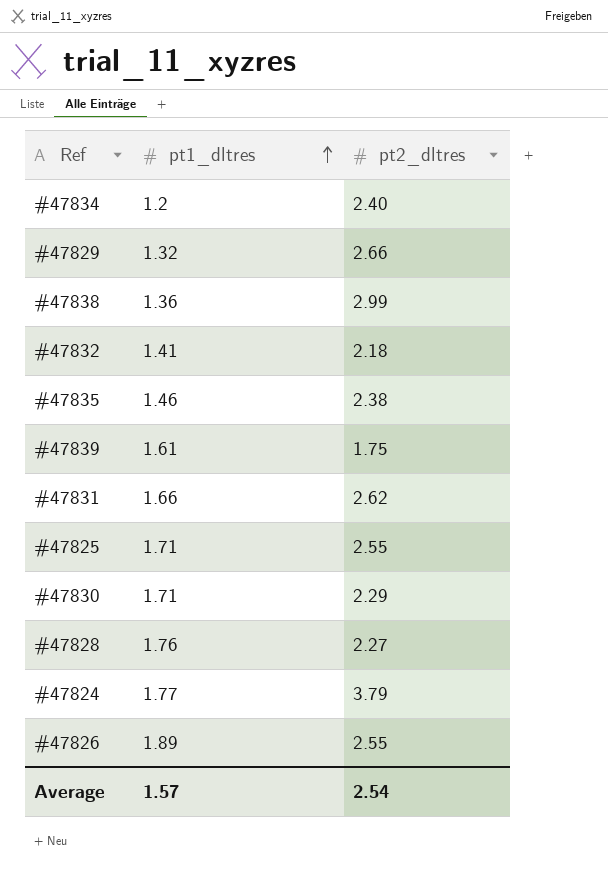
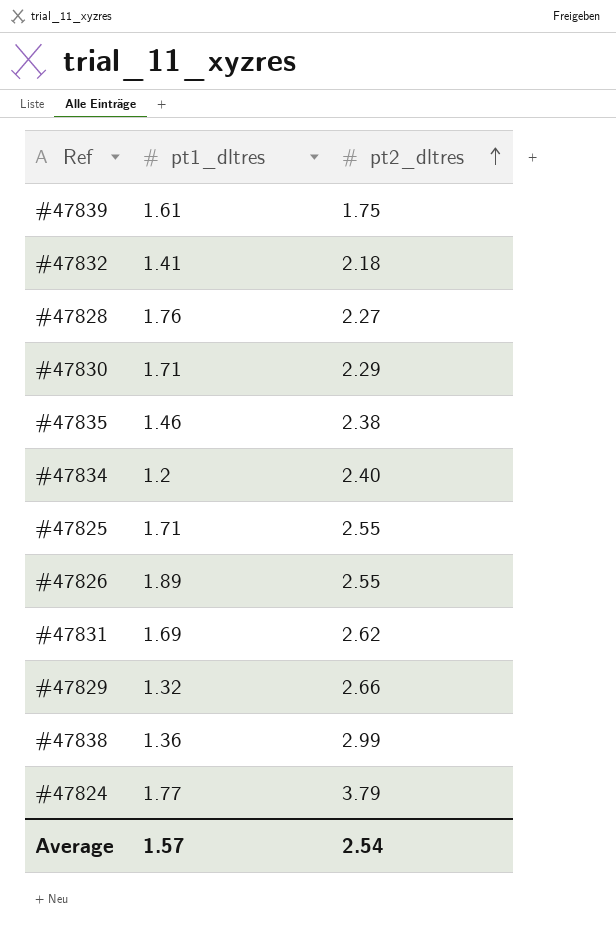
row order: pt1_dltres ascending -> pt2_dltres ascending
#47831 | pt1_dltres: 1.66 -> 1.69

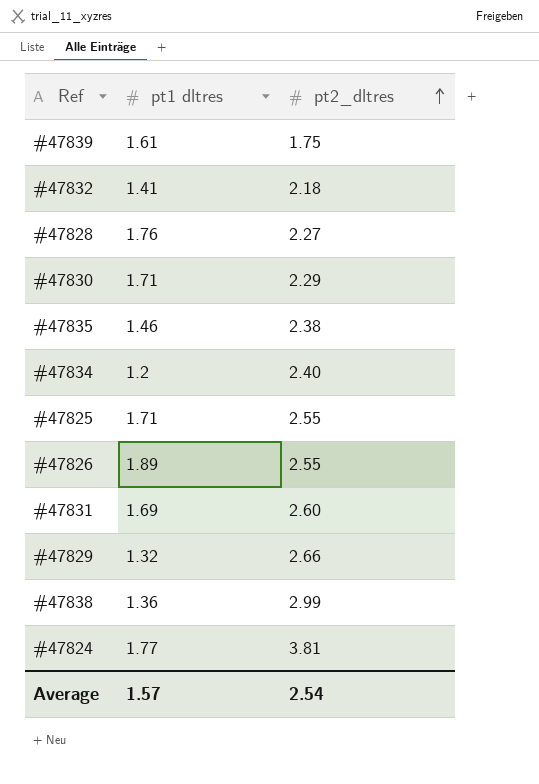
column name: pt1_dltres -> pt1 dltres
#47831 | pt2_dltres: 2.62 -> 2.60
#47824 | pt2_dltres: 3.79 -> 3.81

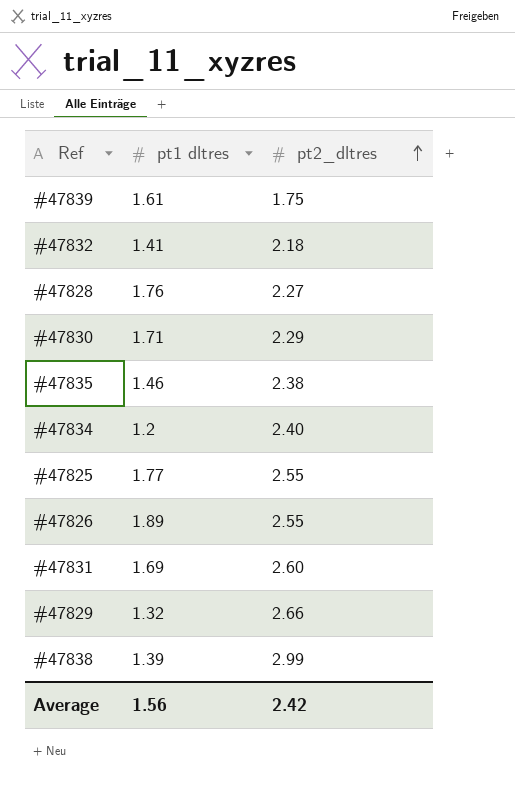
row #47824: 1.77 | 3.81 -> none
#47825 | pt1 dltres: 1.71 -> 1.77
#47838 | pt1 dltres: 1.36 -> 1.39
Average | pt1 dltres: 1.57 -> 1.56
Average | pt2_dltres: 2.54 -> 2.42

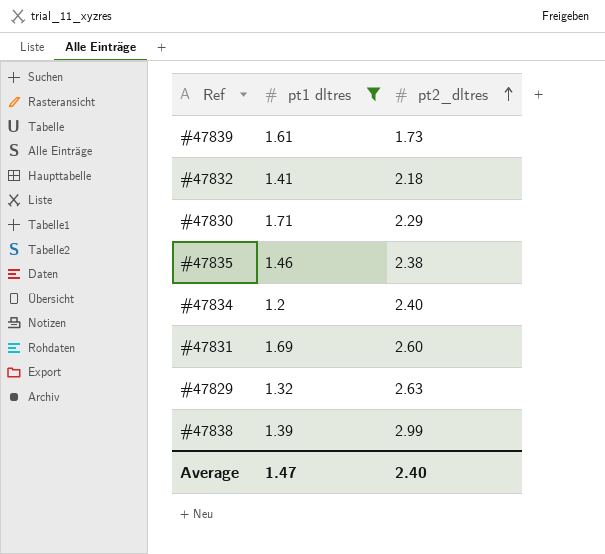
filter: none -> pt1 dltres <= 1.71
#47839 | pt2_dltres: 1.75 -> 1.73
#47829 | pt2_dltres: 2.66 -> 2.63
Average | pt1 dltres: 1.56 -> 1.47
Average | pt2_dltres: 2.42 -> 2.40

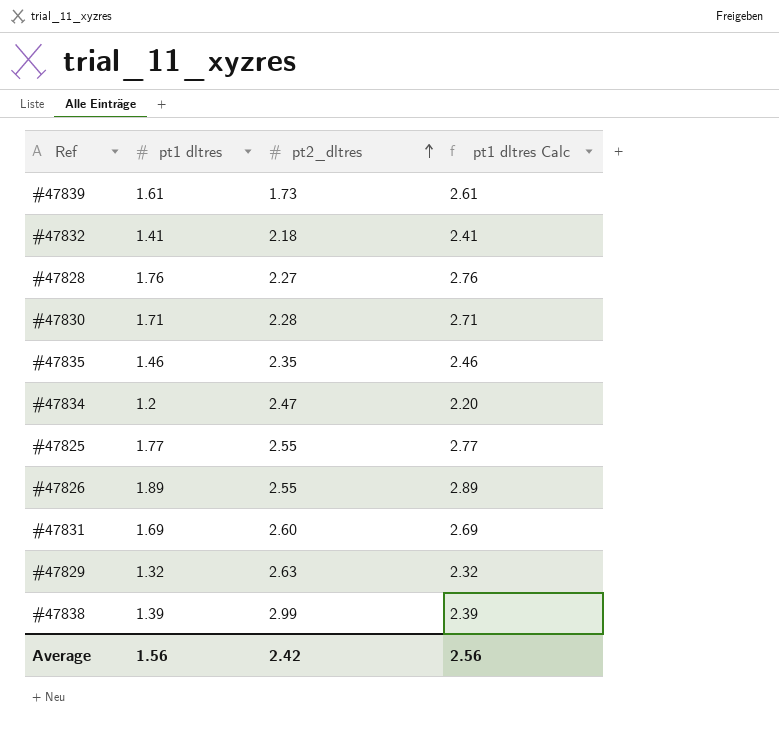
filter: pt1 dltres <= 1.71 -> none
column pt1 dltres Calc | formula: none -> [pt1 dltres] + 1
#47830 | pt2_dltres: 2.29 -> 2.28
#47835 | pt2_dltres: 2.38 -> 2.35
#47834 | pt2_dltres: 2.40 -> 2.47
Average | pt1 dltres: 1.47 -> 1.56
Average | pt2_dltres: 2.40 -> 2.42

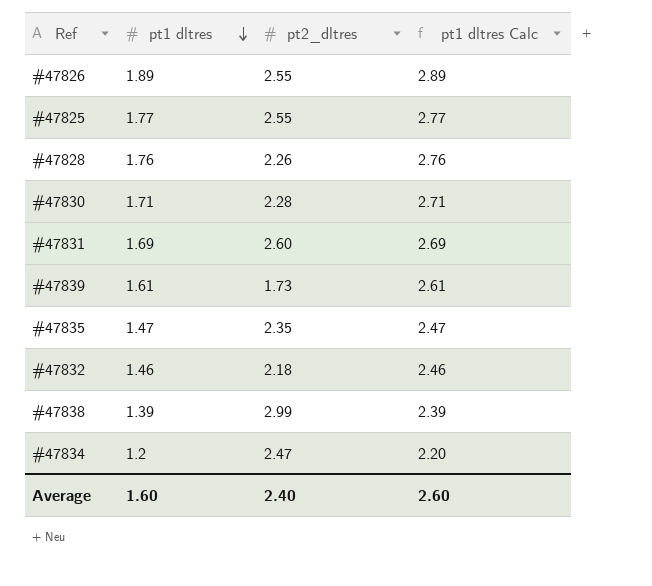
row order: pt2_dltres ascending -> pt1 dltres descending
row #47829: 1.32 | 2.63 | 2.32 -> none
#47828 | pt2_dltres: 2.27 -> 2.26
#47835 | pt1 dltres: 1.46 -> 1.47
#47835 | pt1 dltres Calc: 2.46 -> 2.47
#47832 | pt1 dltres: 1.41 -> 1.46
#47832 | pt1 dltres Calc: 2.41 -> 2.46
Average | pt1 dltres: 1.56 -> 1.60
Average | pt2_dltres: 2.42 -> 2.40
Average | pt1 dltres Calc: 2.56 -> 2.60

